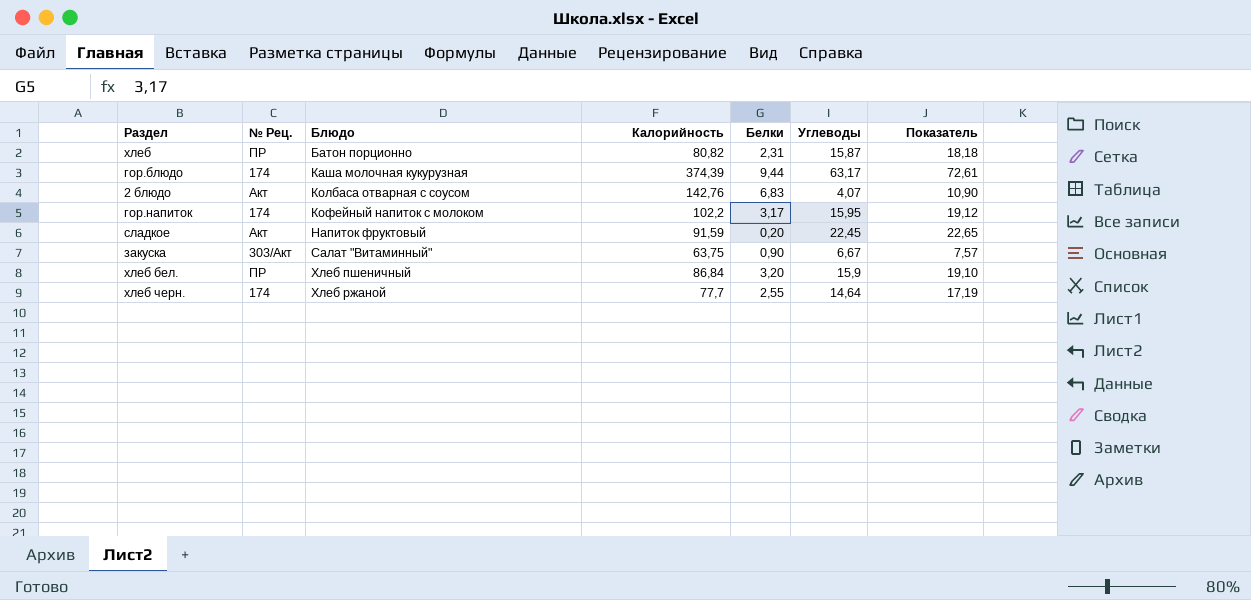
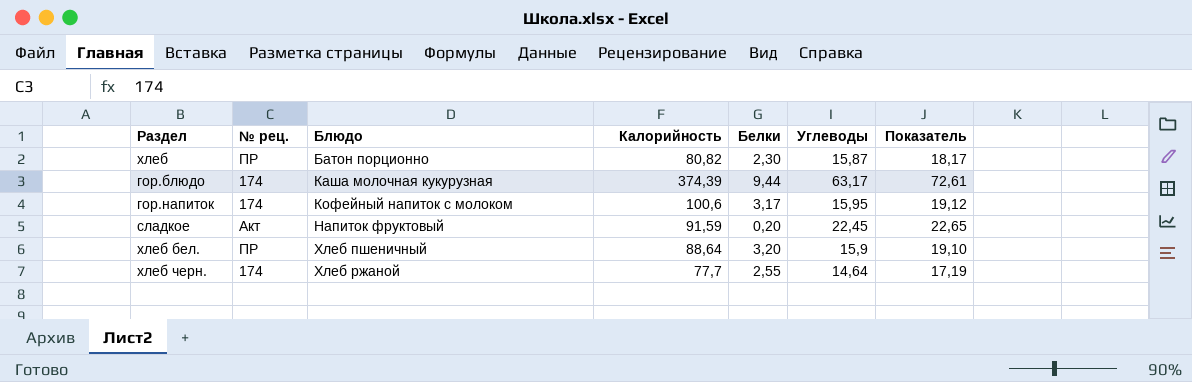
column name: № Рец. -> № рец.
row 2 блюдо: Акт | Колбаса отварная с соусом | 142,76 | 6,83 | 4,07 | 10,90 -> none
row закуска: 303/Акт | Салат "Витаминный" | 63,75 | 0,90 | 6,67 | 7,57 -> none
хлеб | Белки: 2,31 -> 2,30
хлеб | Показатель: 18,18 -> 18,17
гор.напиток | Калорийность: 102,2 -> 100,6
хлеб бел. | Калорийность: 86,84 -> 88,64

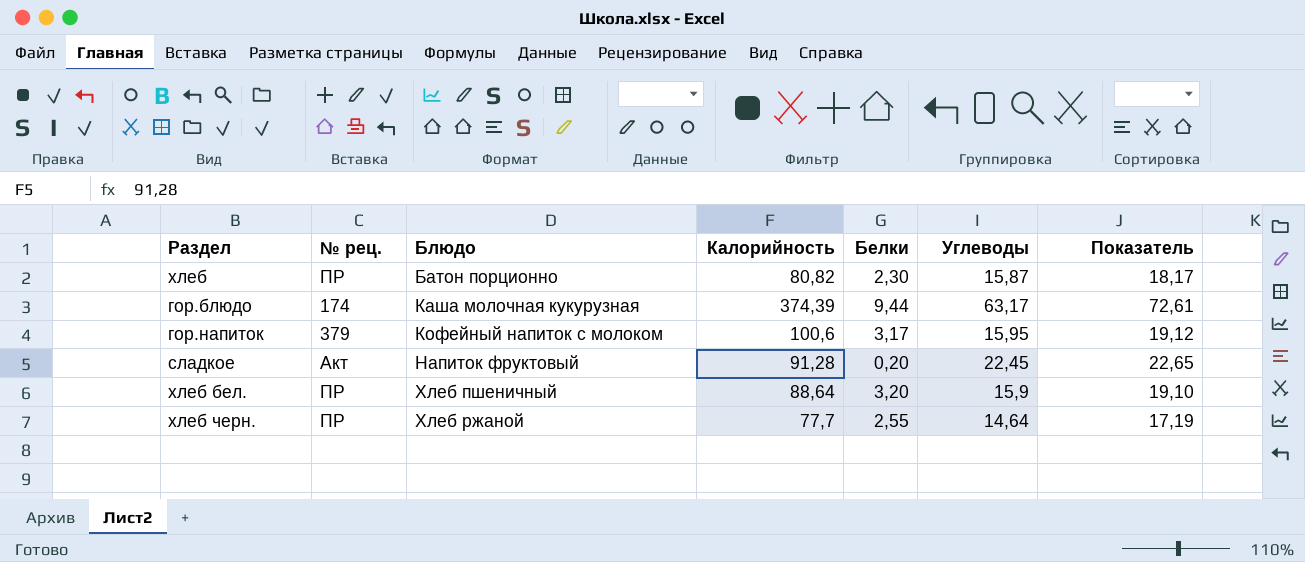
гор.напиток | № рец.: 174 -> 379
сладкое | Калорийность: 91,59 -> 91,28
хлеб черн. | № рец.: 174 -> ПР

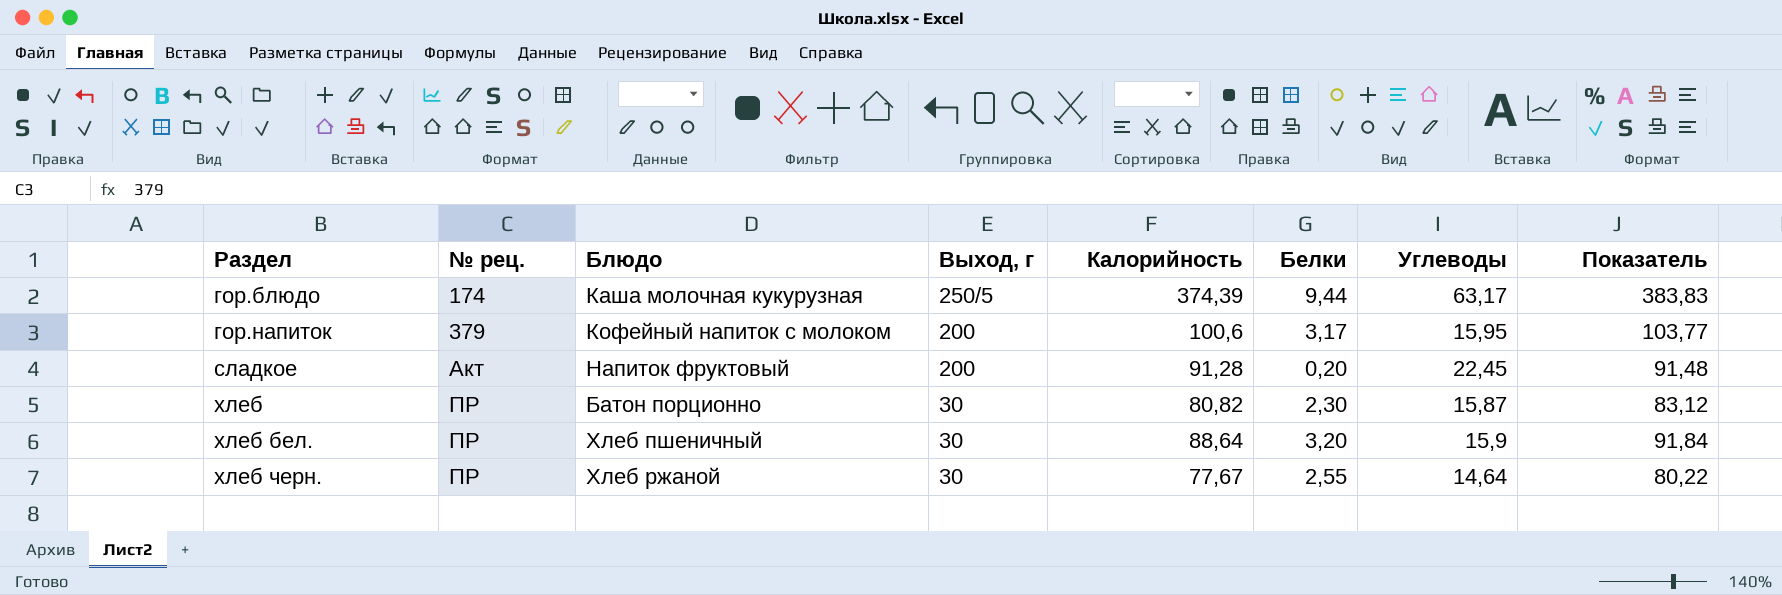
row order: Блюдо ascending -> Раздел ascending
column Выход, г | position: none -> 4
column Показатель | formula: [Белки] + [Углеводы] -> [Калорийность] + [Белки]
хлеб черн. | Калорийность: 77,7 -> 77,67

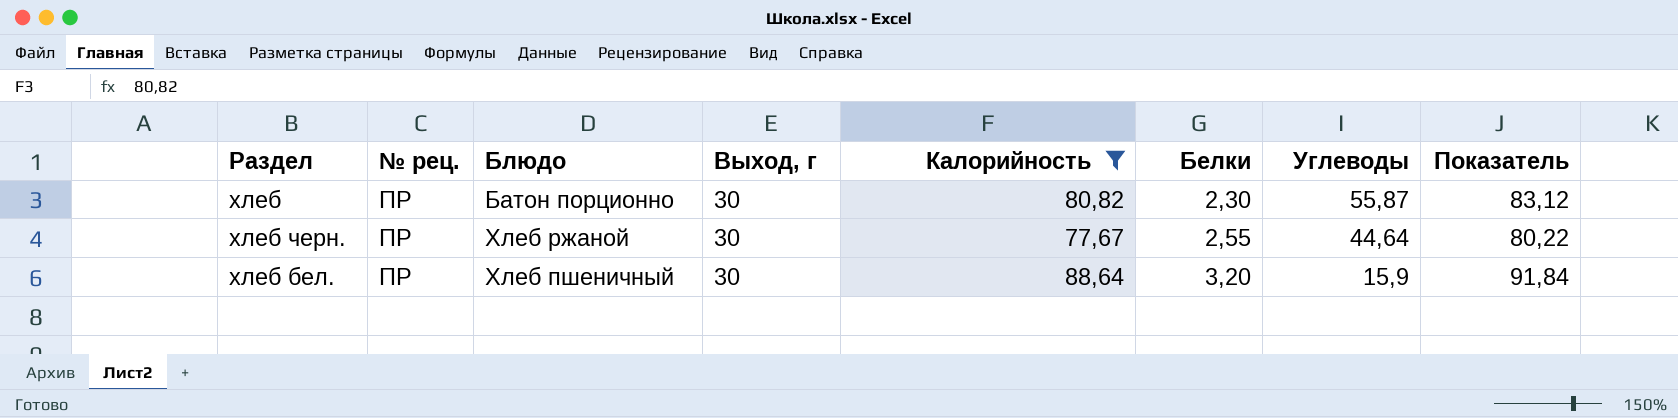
filter: none -> Калорийность <= 88,64
row order: Раздел ascending -> Белки ascending
хлеб | Углеводы: 15,87 -> 55,87
хлеб черн. | Углеводы: 14,64 -> 44,64

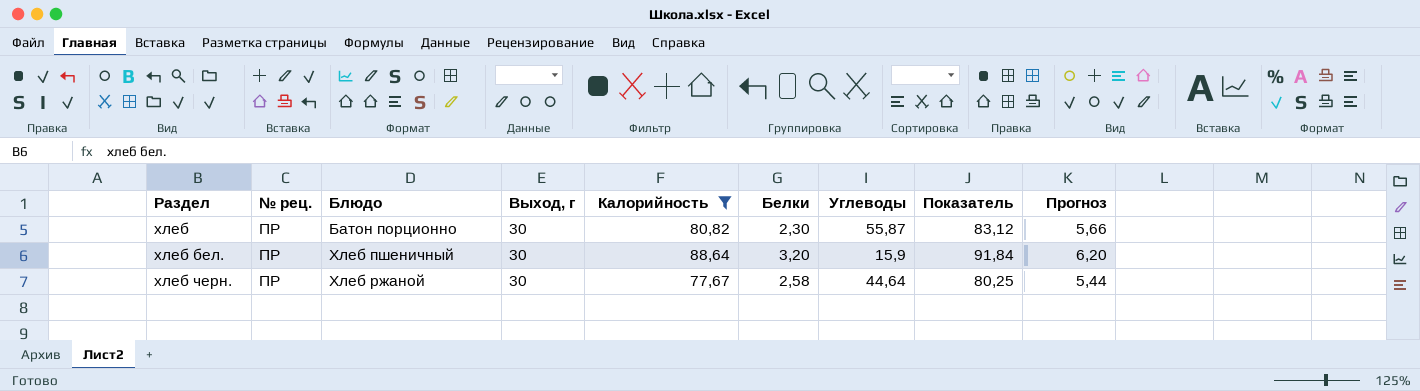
row order: Белки ascending -> Раздел ascending
column Прогноз | formula: none -> [Калорийность] * 0,07
хлеб черн. | Белки: 2,55 -> 2,58
хлеб черн. | Показатель: 80,22 -> 80,25

